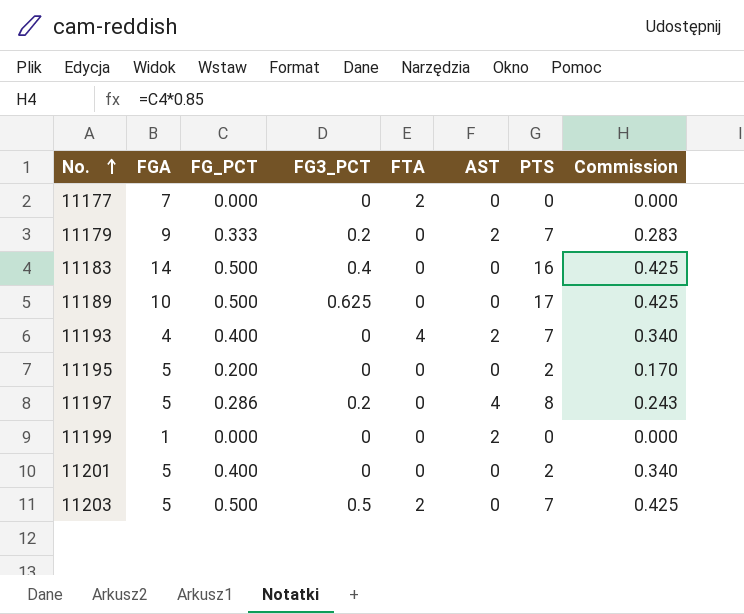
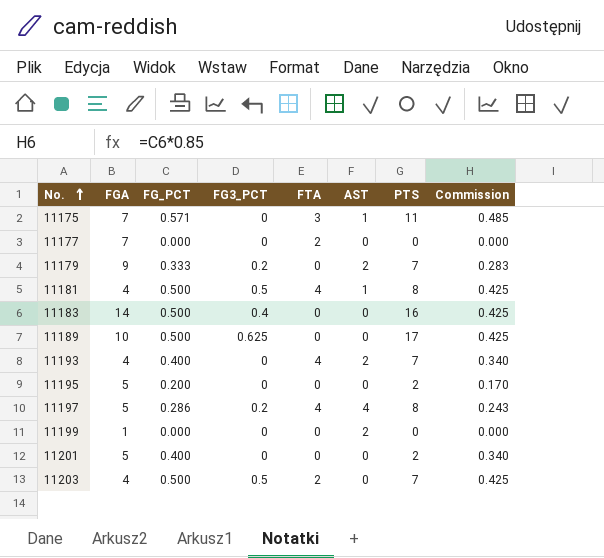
row 11175: none -> 7 | 0.571 | 0 | 3 | 1 | 11 | 0.485
row 11181: none -> 4 | 0.500 | 0.5 | 4 | 1 | 8 | 0.425
11197 | FTA: 0 -> 4
11203 | FGA: 5 -> 4

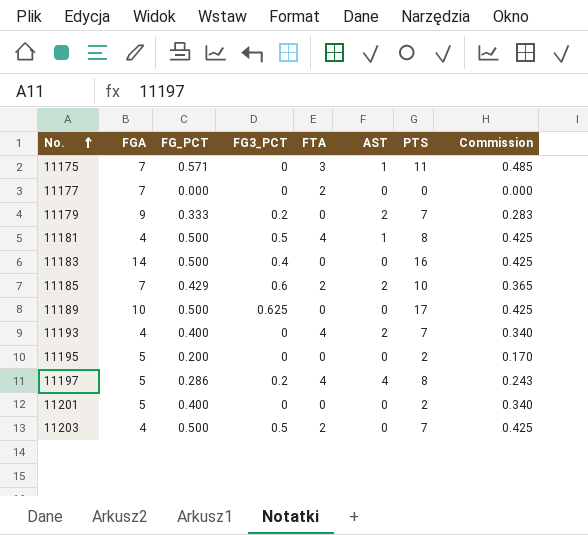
row 11199: 1 | 0.000 | 0 | 0 | 2 | 0 | 0.000 -> none
row 11185: none -> 7 | 0.429 | 0.6 | 2 | 2 | 10 | 0.365

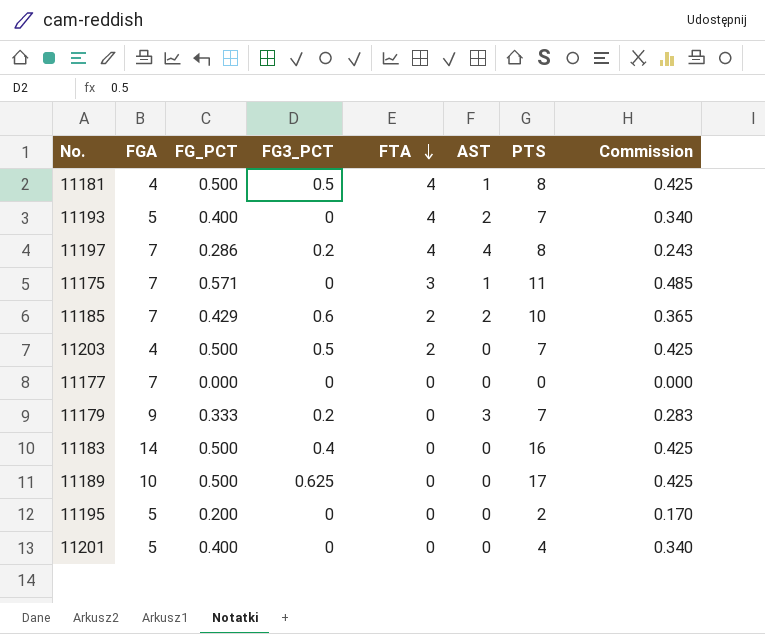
row order: No. ascending -> FTA descending
11193 | FGA: 4 -> 5
11197 | FGA: 5 -> 7
11177 | FTA: 2 -> 0
11179 | AST: 2 -> 3
11201 | PTS: 2 -> 4

